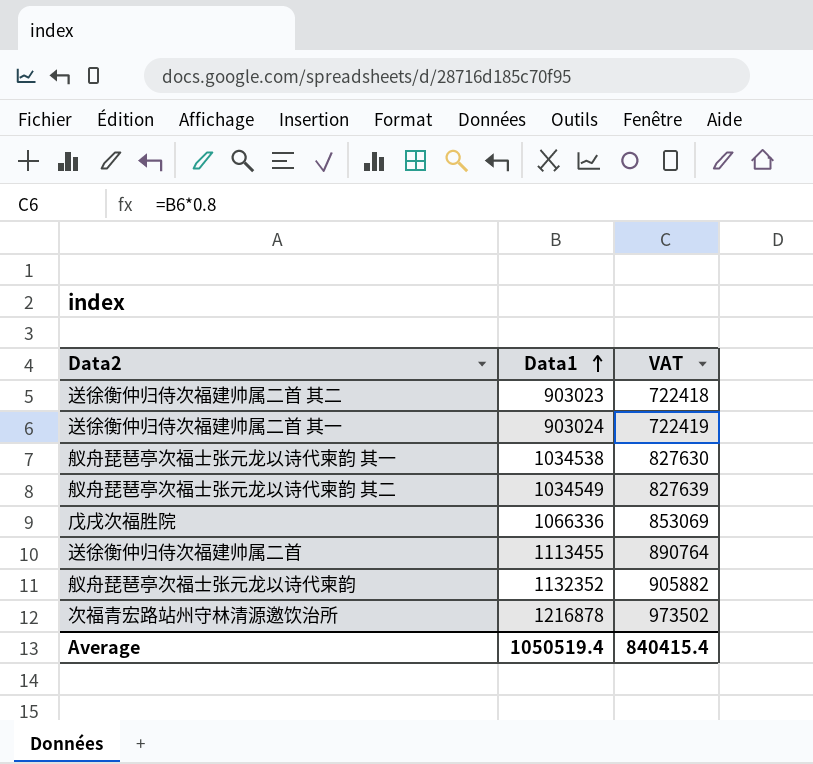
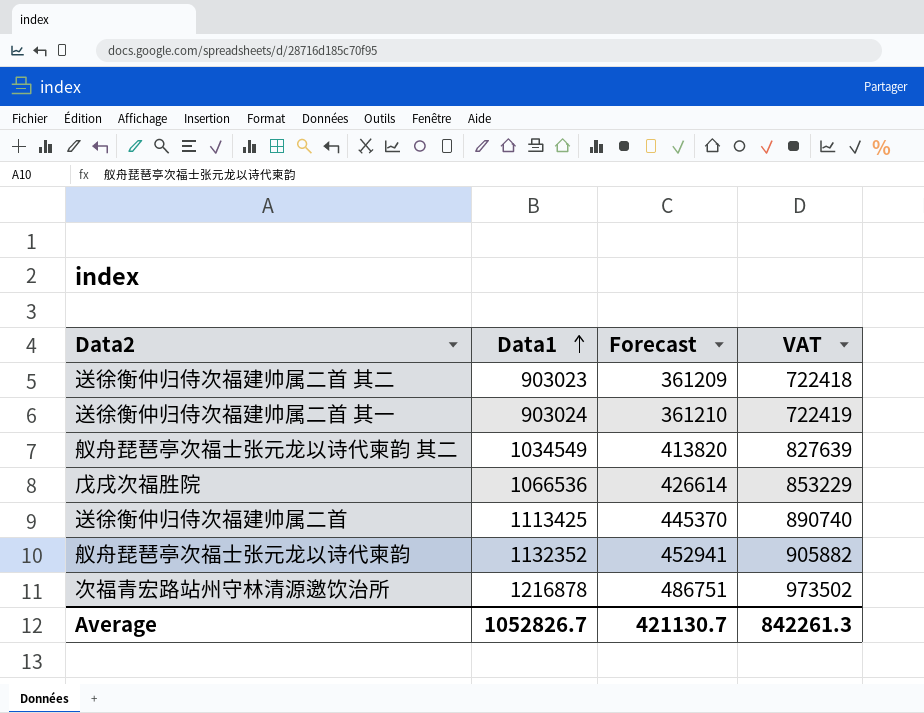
column Forecast | formula: none -> [Data1] * 0.4
row 舣舟琵琶亭次福士张元龙以诗代柬韵 其一: 1034538 | 827630 -> none
戊戌次福胜院 | Data1: 1066336 -> 1066536
戊戌次福胜院 | VAT: 853069 -> 853229
送徐衡仲归侍次福建帅属二首 | Data1: 1113455 -> 1113425
送徐衡仲归侍次福建帅属二首 | VAT: 890764 -> 890740
Average | Data1: 1050519.4 -> 1052826.7
Average | VAT: 840415.4 -> 842261.3

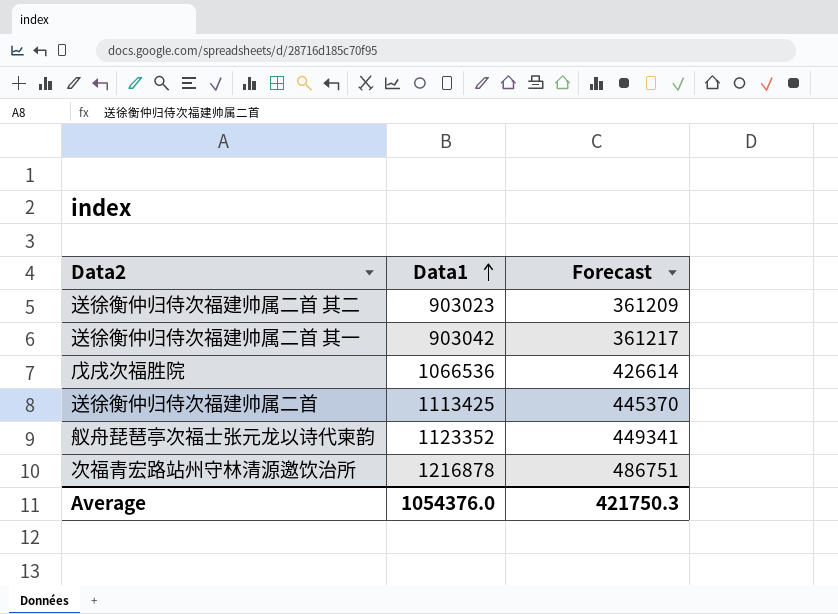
column VAT | formula: [Data1] * 0.8 -> none
row 舣舟琵琶亭次福士张元龙以诗代柬韵 其二: 1034549 | 413820 | 827639 -> none
送徐衡仲归侍次福建帅属二首 其一 | Data1: 903024 -> 903042
送徐衡仲归侍次福建帅属二首 其一 | Forecast: 361210 -> 361217
舣舟琵琶亭次福士张元龙以诗代柬韵 | Data1: 1132352 -> 1123352
舣舟琵琶亭次福士张元龙以诗代柬韵 | Forecast: 452941 -> 449341
Average | Data1: 1052826.7 -> 1054376.0
Average | Forecast: 421130.7 -> 421750.3

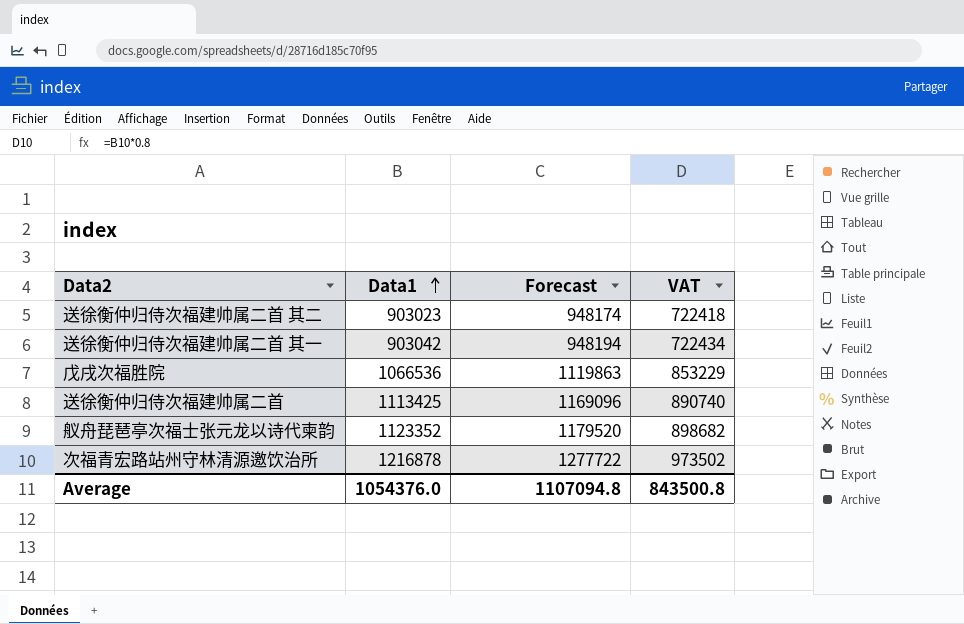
column Forecast | formula: [Data1] * 0.4 -> [Data1] * 1.05
column VAT | formula: none -> [Data1] * 0.8
Average | Forecast: 421750.3 -> 1107094.8

